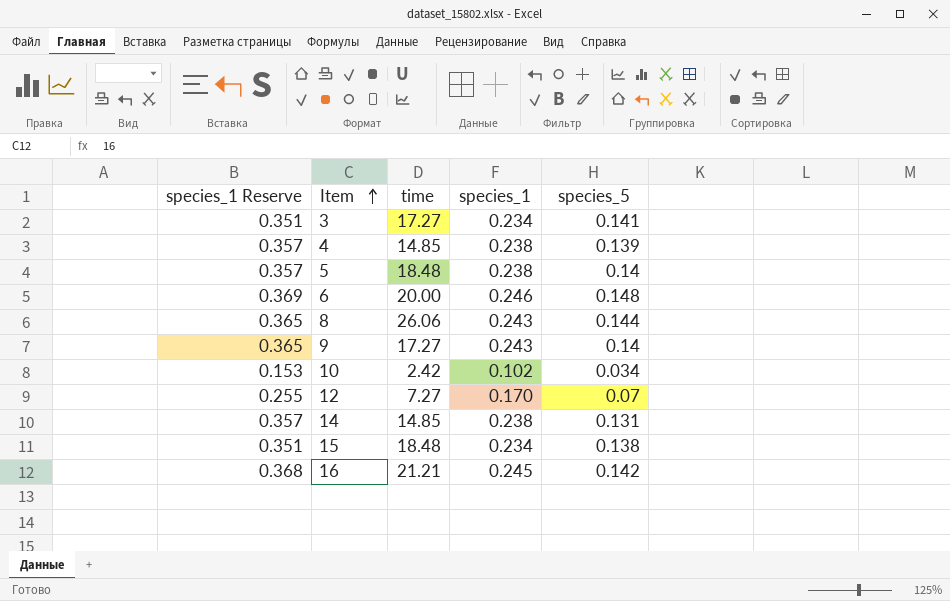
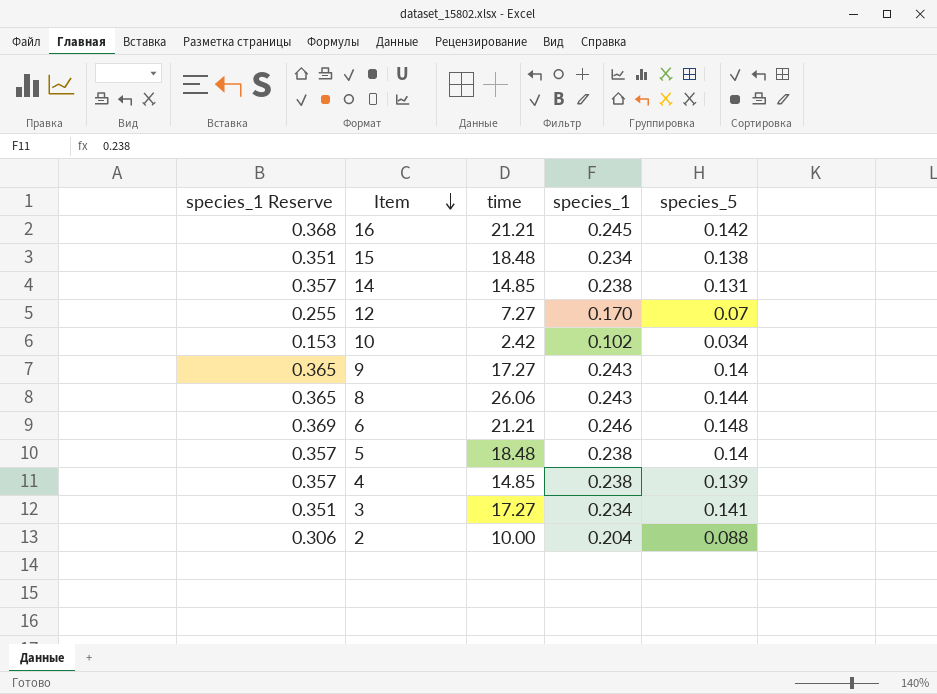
row order: Item ascending -> Item descending
6 | time: 20.00 -> 21.21
row 2: none -> 0.306 | 10.00 | 0.204 | 0.088

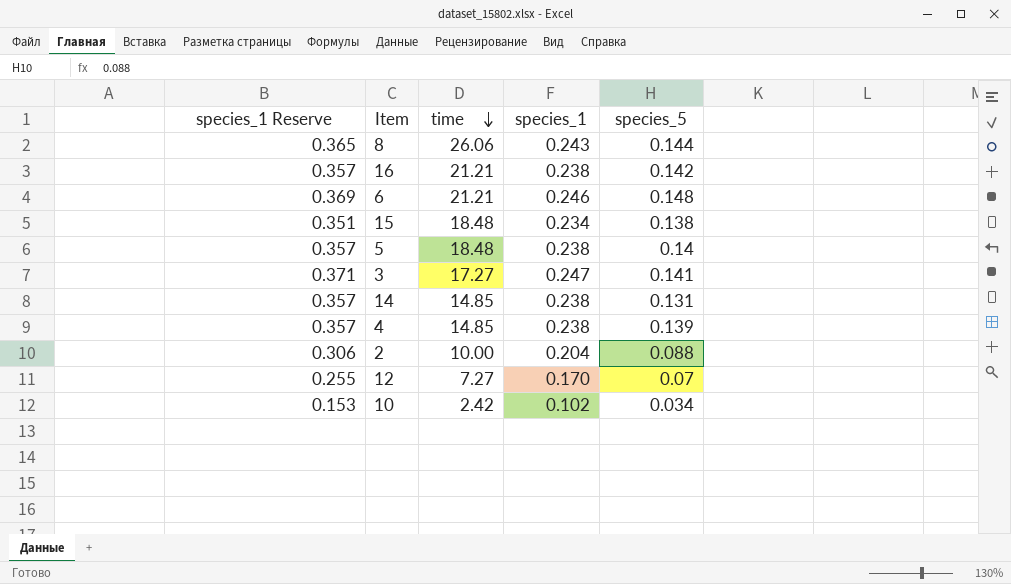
row order: Item descending -> time descending
row 9: 0.365 | 17.27 | 0.243 | 0.14 -> none
16 | species_1 Reserve: 0.368 -> 0.357
16 | species_1: 0.245 -> 0.238
3 | species_1 Reserve: 0.351 -> 0.371
3 | species_1: 0.234 -> 0.247

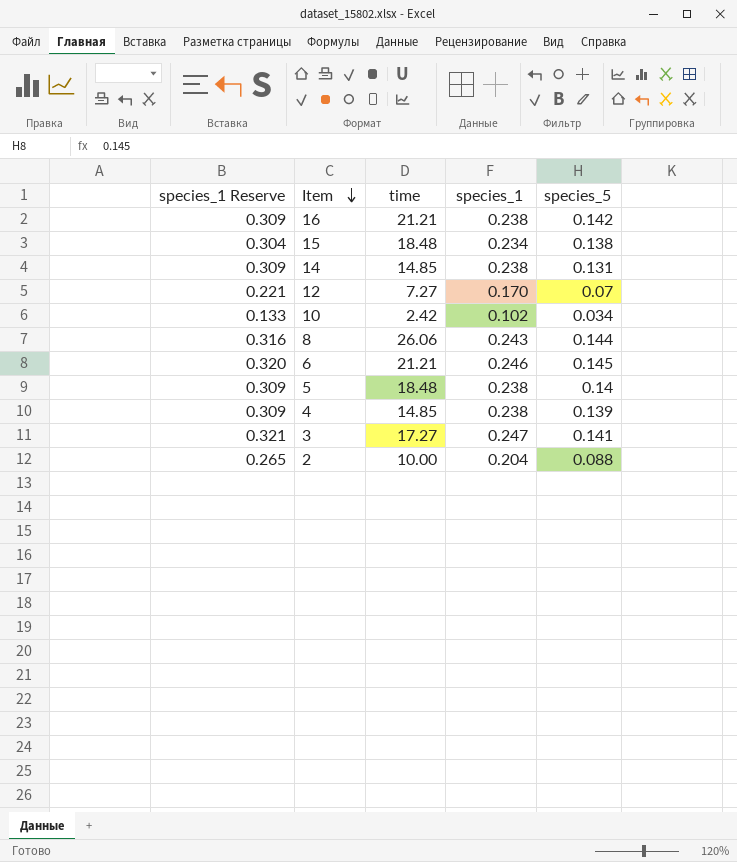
row order: time descending -> Item descending
column species_1 Reserve | formula: [species_1] * 1.5 -> [species_1] * 1.3
6 | species_5: 0.148 -> 0.145

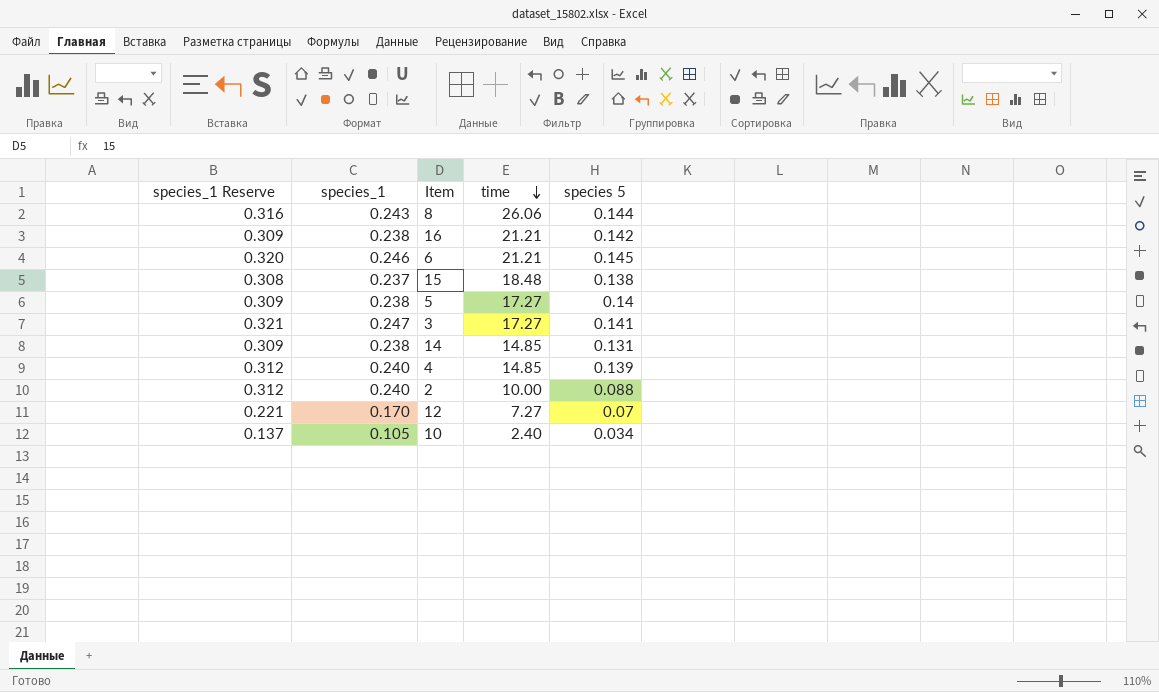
row order: Item descending -> time descending
column species_1 | position: 4 -> 2
column name: species_5 -> species 5
15 | species_1 Reserve: 0.304 -> 0.308
15 | species_1: 0.234 -> 0.237
5 | time: 18.48 -> 17.27
4 | species_1 Reserve: 0.309 -> 0.312
4 | species_1: 0.238 -> 0.240
2 | species_1 Reserve: 0.265 -> 0.312
2 | species_1: 0.204 -> 0.240
10 | species_1 Reserve: 0.133 -> 0.137
10 | species_1: 0.102 -> 0.105
10 | time: 2.42 -> 2.40

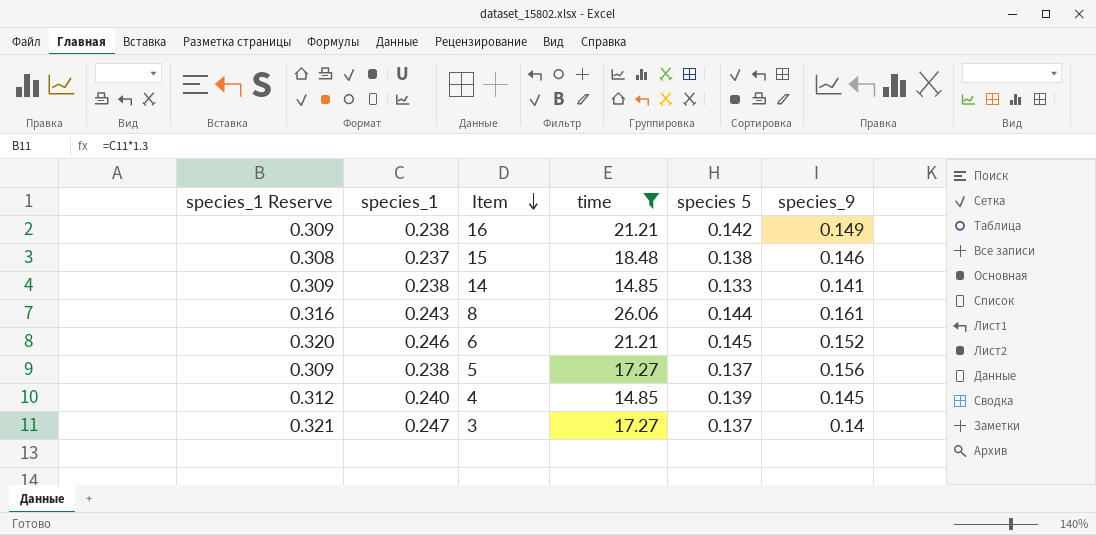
filter: none -> time >= 14.85
row order: time descending -> Item descending
column species_9 | position: none -> 6
14 | species 5: 0.131 -> 0.133
5 | species 5: 0.14 -> 0.137
3 | species 5: 0.141 -> 0.137

